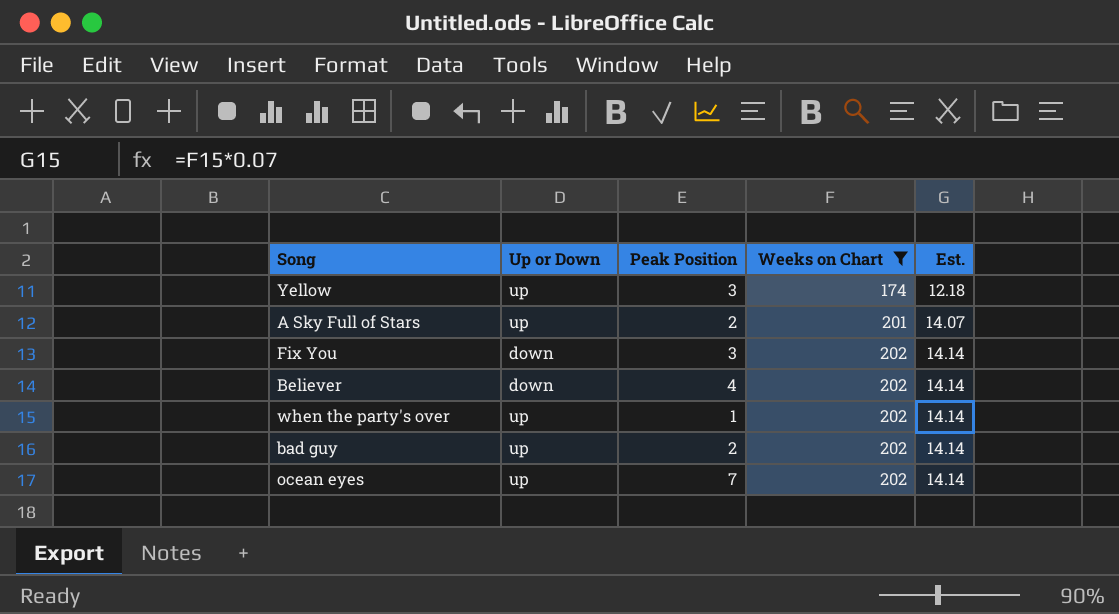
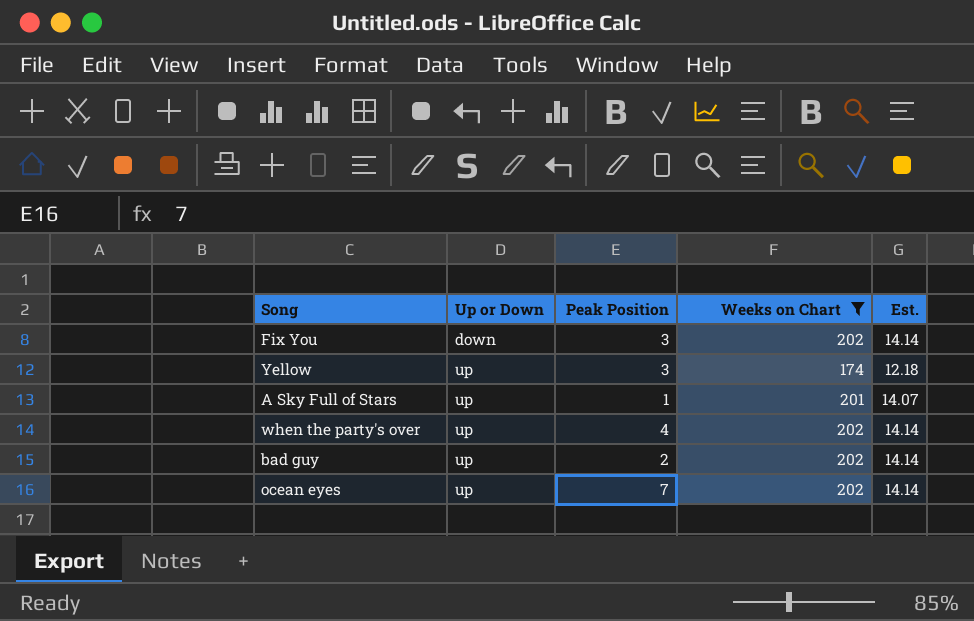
row order: Weeks on Chart ascending -> Up or Down ascending
row Believer: down | 4 | 202 | 14.14 -> none
A Sky Full of Stars | Peak Position: 2 -> 1
when the party's over | Peak Position: 1 -> 4

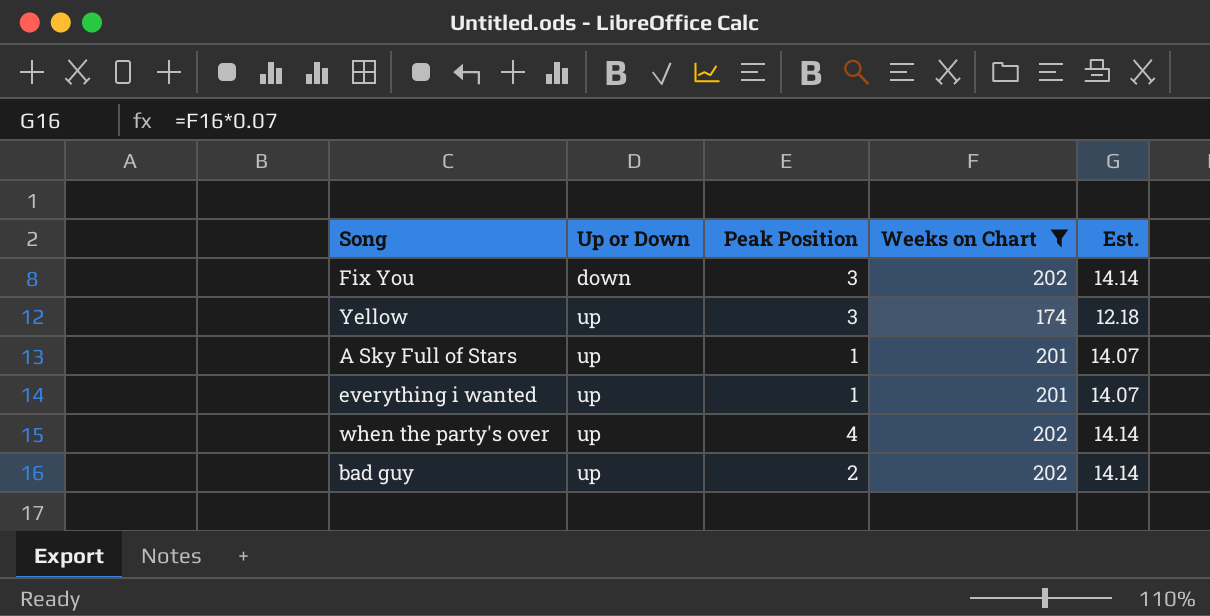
row ocean eyes: up | 7 | 202 | 14.14 -> none
row everything i wanted: none -> up | 1 | 201 | 14.07

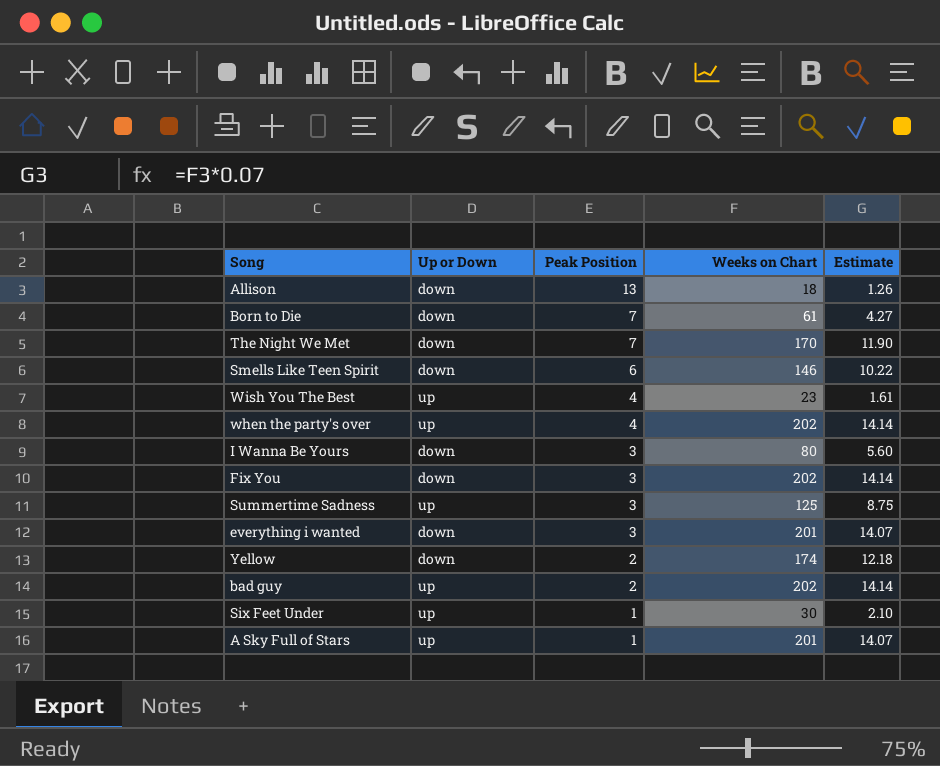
filter: Weeks on Chart >= 174 -> none
row order: Up or Down ascending -> Peak Position descending
column name: Est. -> Estimate
everything i wanted | Up or Down: up -> down
everything i wanted | Peak Position: 1 -> 3
Yellow | Up or Down: up -> down
Yellow | Peak Position: 3 -> 2

